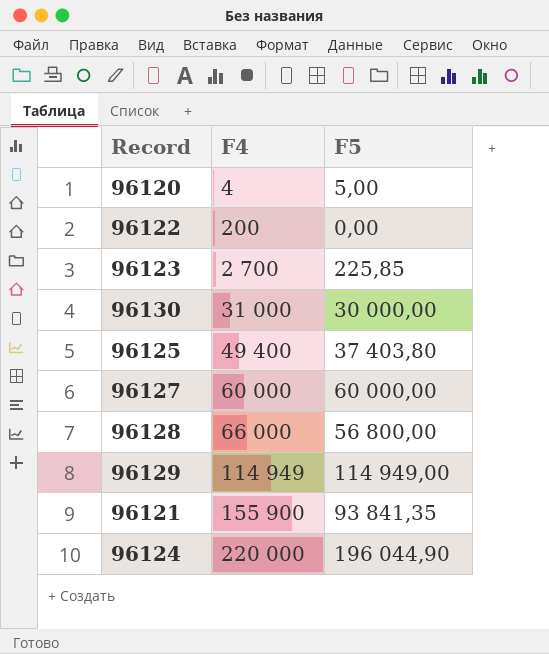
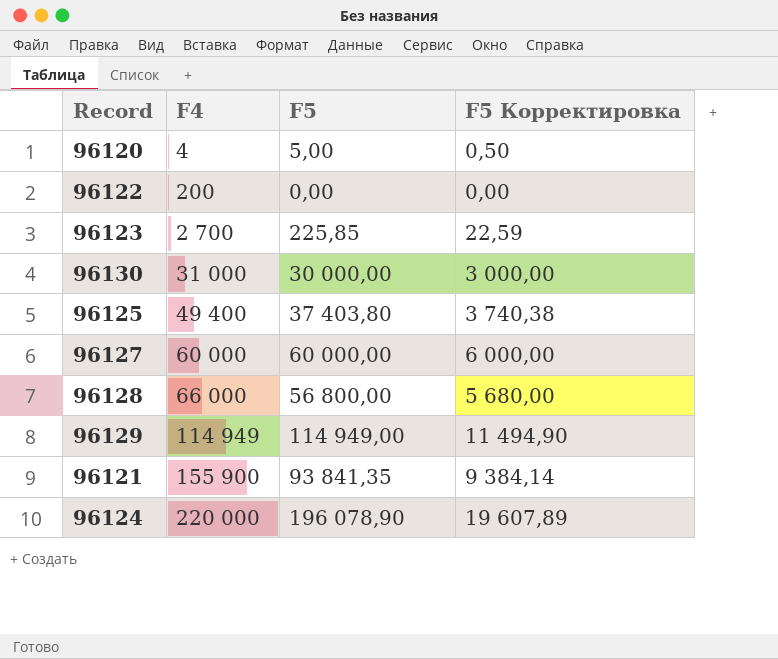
column F5 Корректировка | formula: none -> [F5] * 0,1
96124 | F5: 196 044,90 -> 196 078,90

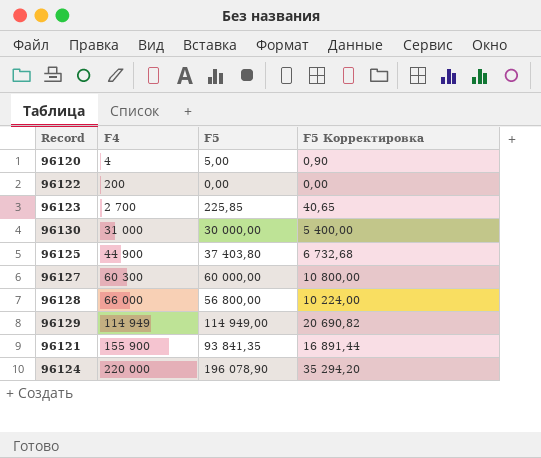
column F5 Корректировка | formula: [F5] * 0,1 -> [F5] * 0,18
96125 | F4: 49 400 -> 44 900
96127 | F4: 60 000 -> 60 300

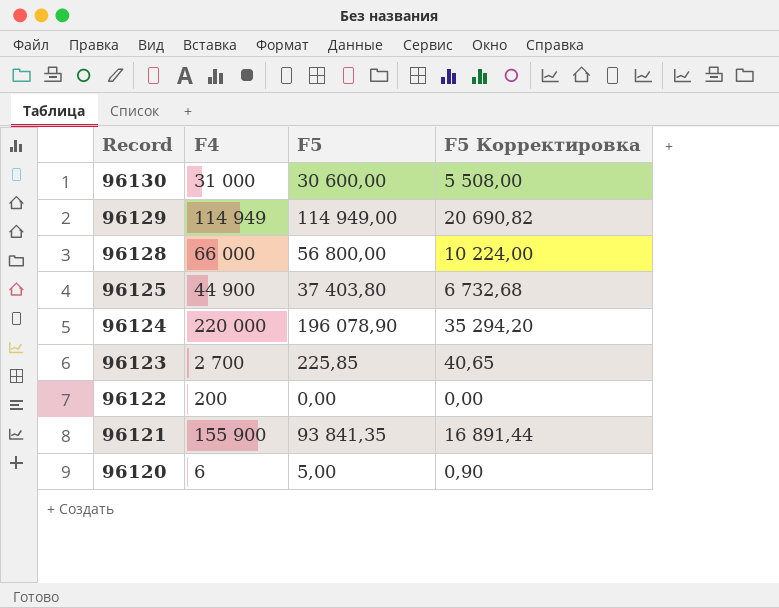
row order: F4 ascending -> Record descending
row 96127: 60 300 | 60 000,00 | 10 800,00 -> none
96130 | F5: 30 000,00 -> 30 600,00
96130 | F5 Корректировка: 5 400,00 -> 5 508,00
96120 | F4: 4 -> 6

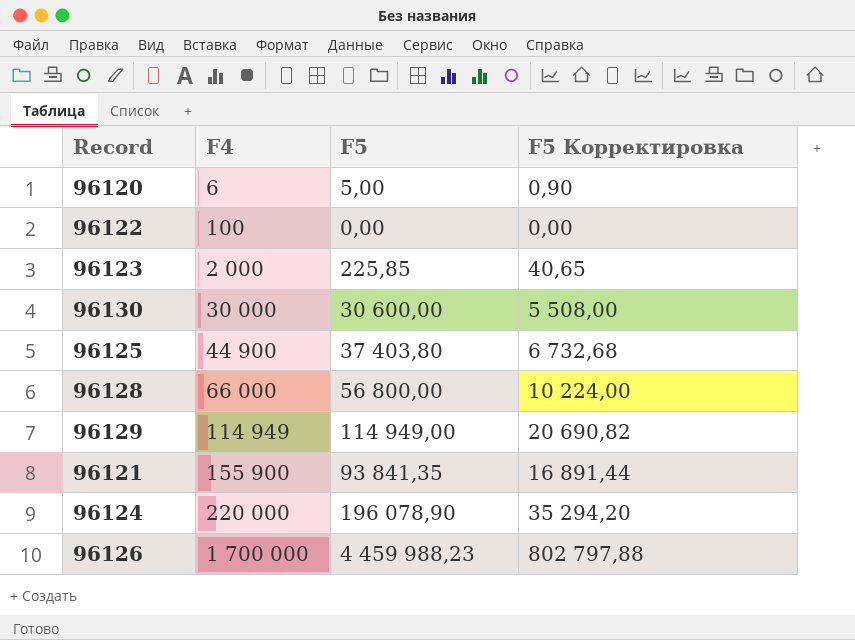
row order: Record descending -> F4 ascending
96122 | F4: 200 -> 100
96123 | F4: 2 700 -> 2 000
96130 | F4: 31 000 -> 30 000
row 96126: none -> 1 700 000 | 4 459 988,23 | 802 797,88

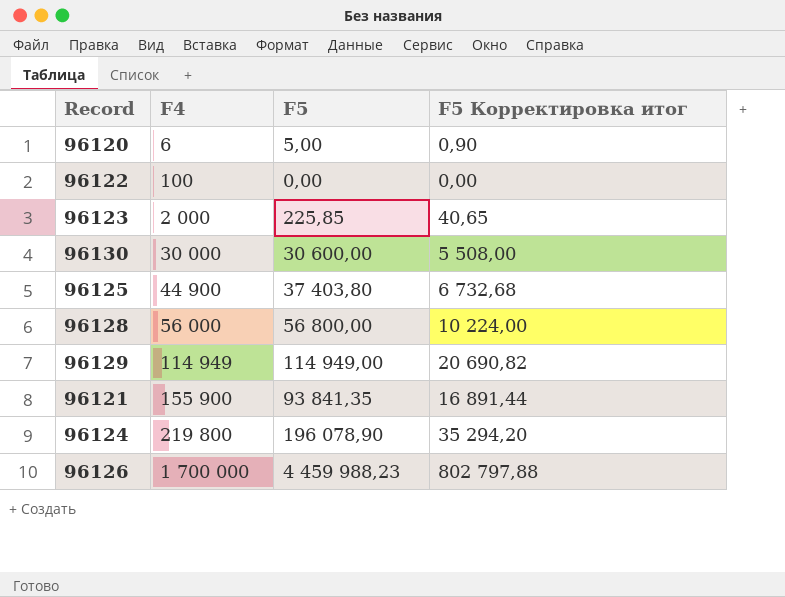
column name: F5 Корректировка -> F5 Корректировка итог
96128 | F4: 66 000 -> 56 000
96124 | F4: 220 000 -> 219 800

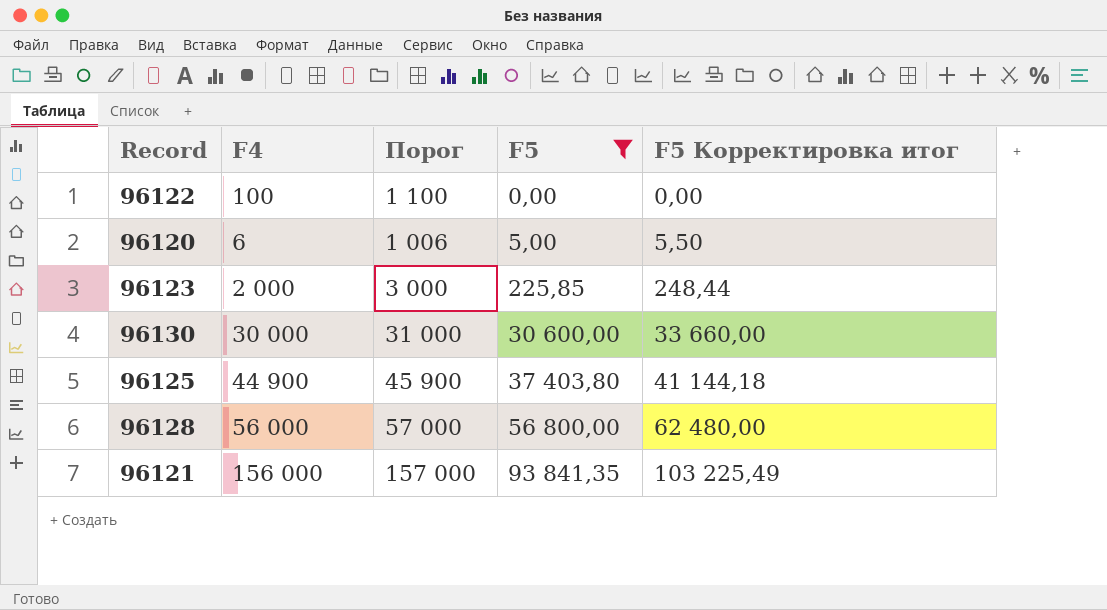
filter: none -> F5 <= 93 841,35
row order: F4 ascending -> F5 ascending
column Порог | formula: none -> [F4] + 1000
column F5 Корректировка итог | formula: [F5] * 0,18 -> [F5] * 1,1
96121 | F4: 155 900 -> 156 000

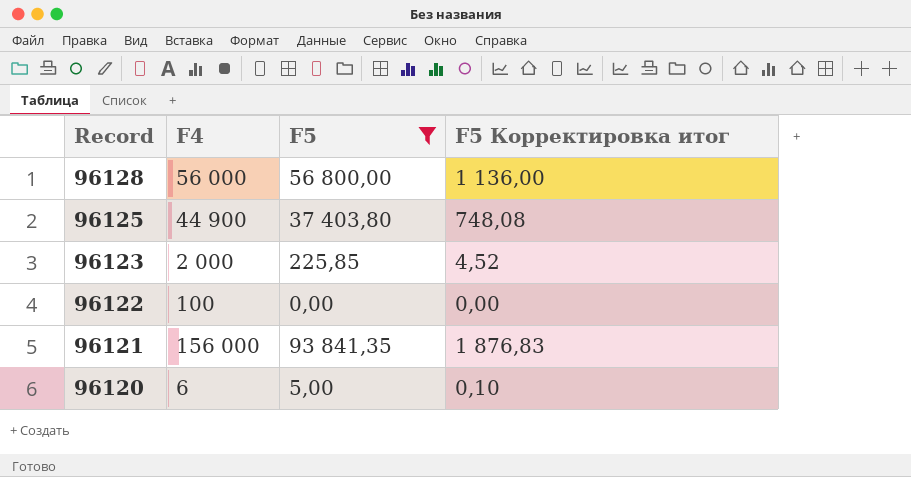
row order: F5 ascending -> Record descending
column Порог | formula: [F4] + 1000 -> none
column F5 Корректировка итог | formula: [F5] * 1,1 -> [F5] * 0,02
row 96130: 30 000 | 31 000 | 30 600,00 | 33 660,00 -> none

